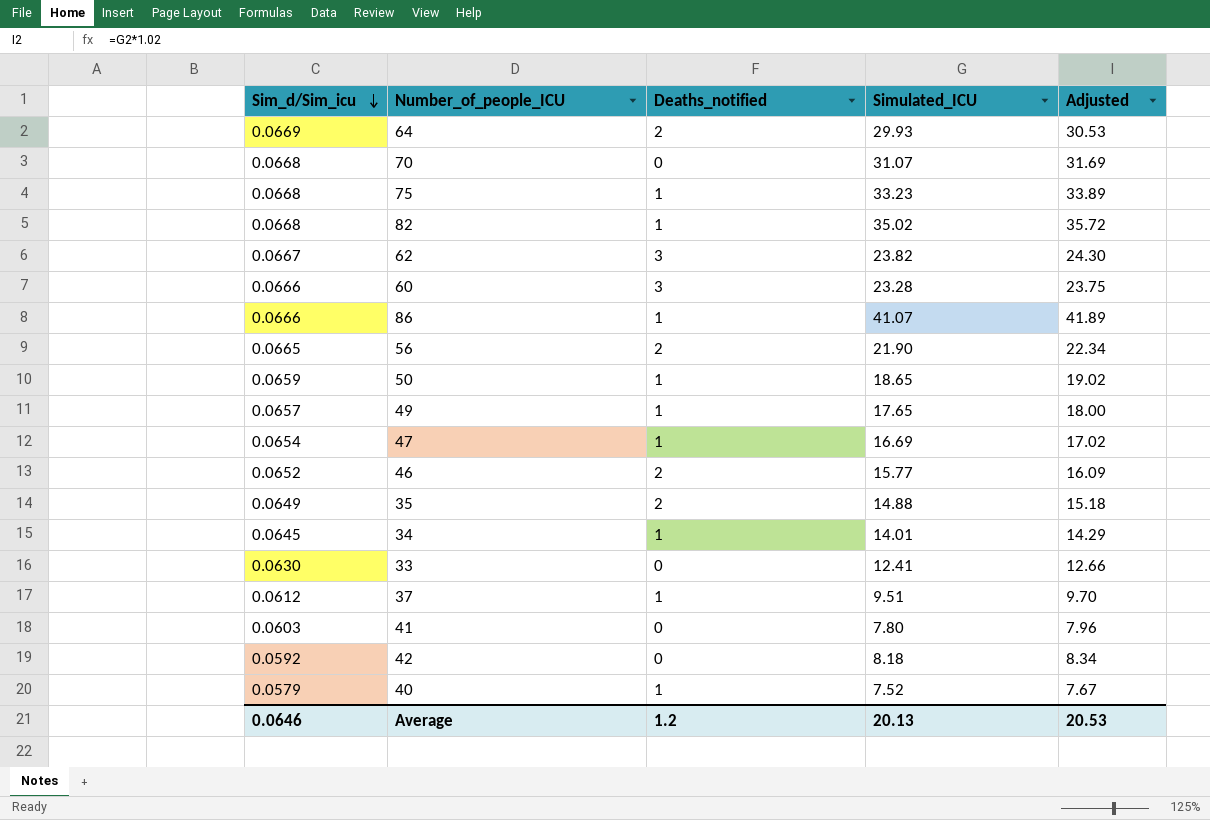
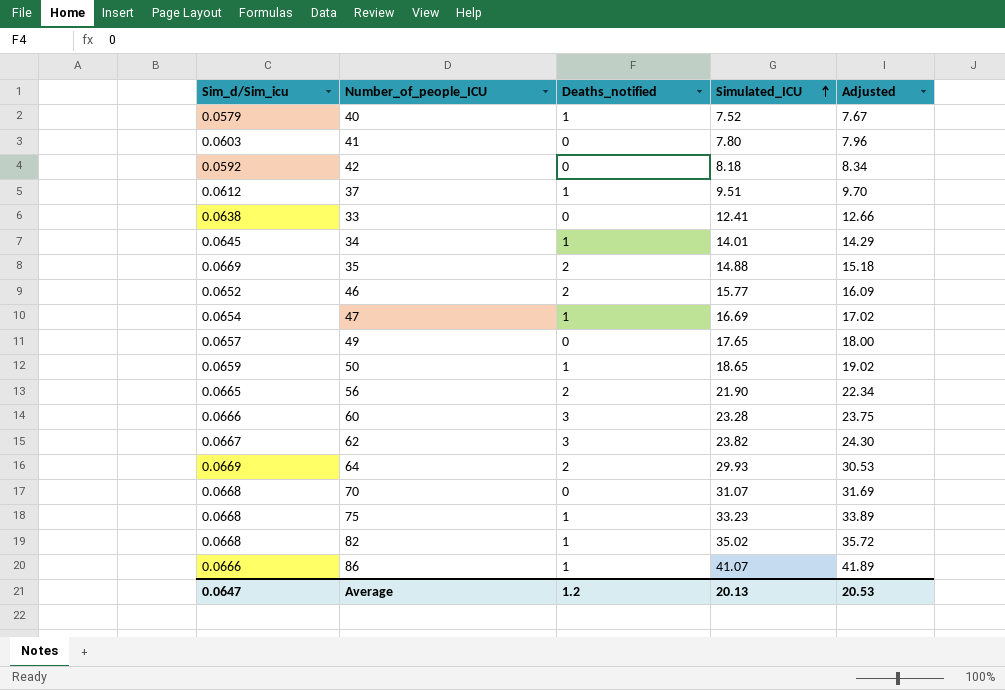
row order: Sim_d/Sim_icu descending -> Simulated_ICU ascending
33 | Sim_d/Sim_icu: 0.0630 -> 0.0638
35 | Sim_d/Sim_icu: 0.0649 -> 0.0669
49 | Deaths_notified: 1 -> 0
Average | Sim_d/Sim_icu: 0.0646 -> 0.0647

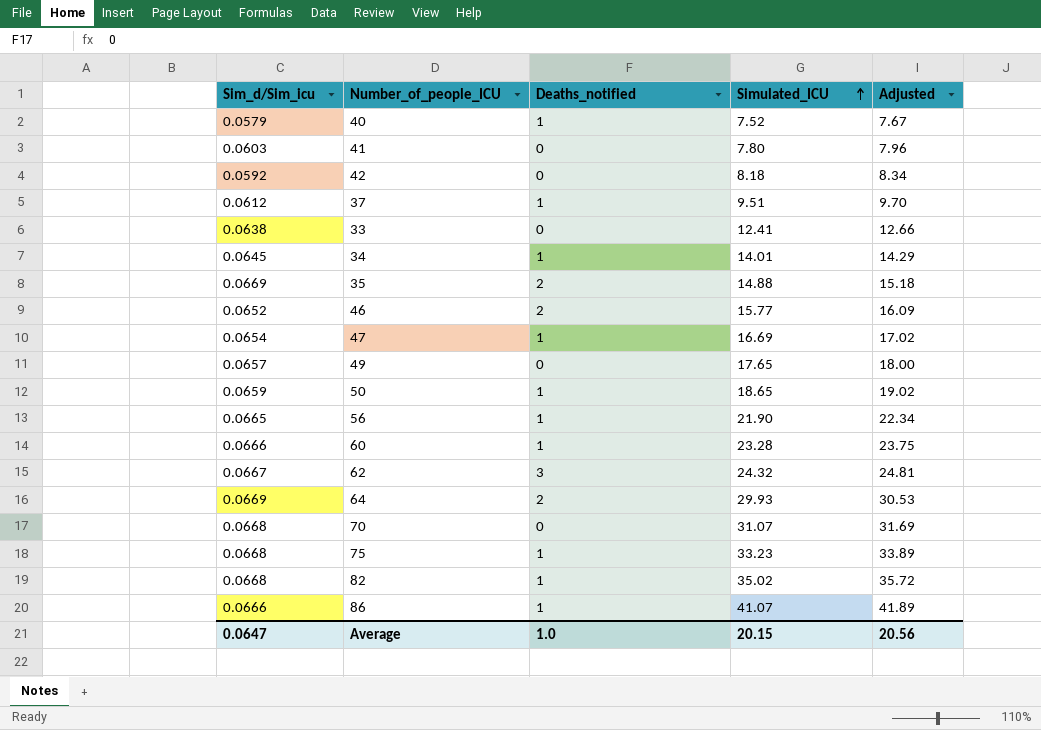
56 | Deaths_notified: 2 -> 1
60 | Deaths_notified: 3 -> 1
62 | Simulated_ICU: 23.82 -> 24.32
62 | Adjusted: 24.30 -> 24.81
Average | Deaths_notified: 1.2 -> 1.0
Average | Simulated_ICU: 20.13 -> 20.15
Average | Adjusted: 20.53 -> 20.56

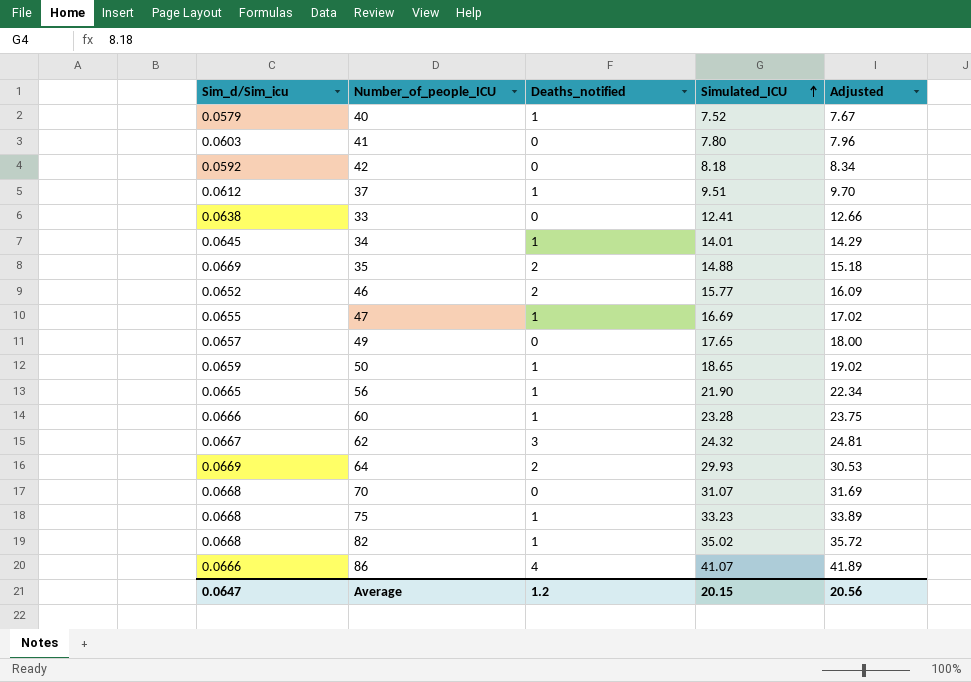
47 | Sim_d/Sim_icu: 0.0654 -> 0.0655
86 | Deaths_notified: 1 -> 4
Average | Deaths_notified: 1.0 -> 1.2

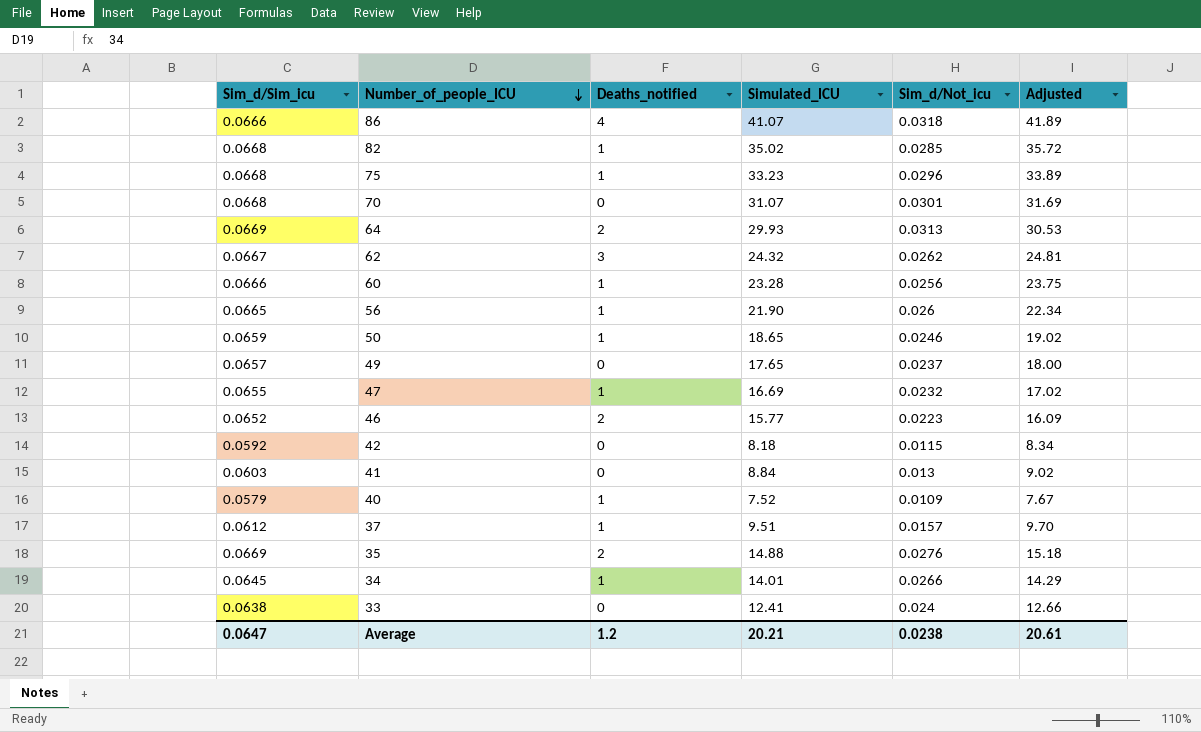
row order: Simulated_ICU ascending -> Number_of_people_ICU descending
column Sim_d/Not_icu | position: none -> 5
41 | Simulated_ICU: 7.80 -> 8.84
41 | Adjusted: 7.96 -> 9.02
Average | Simulated_ICU: 20.15 -> 20.21
Average | Adjusted: 20.56 -> 20.61

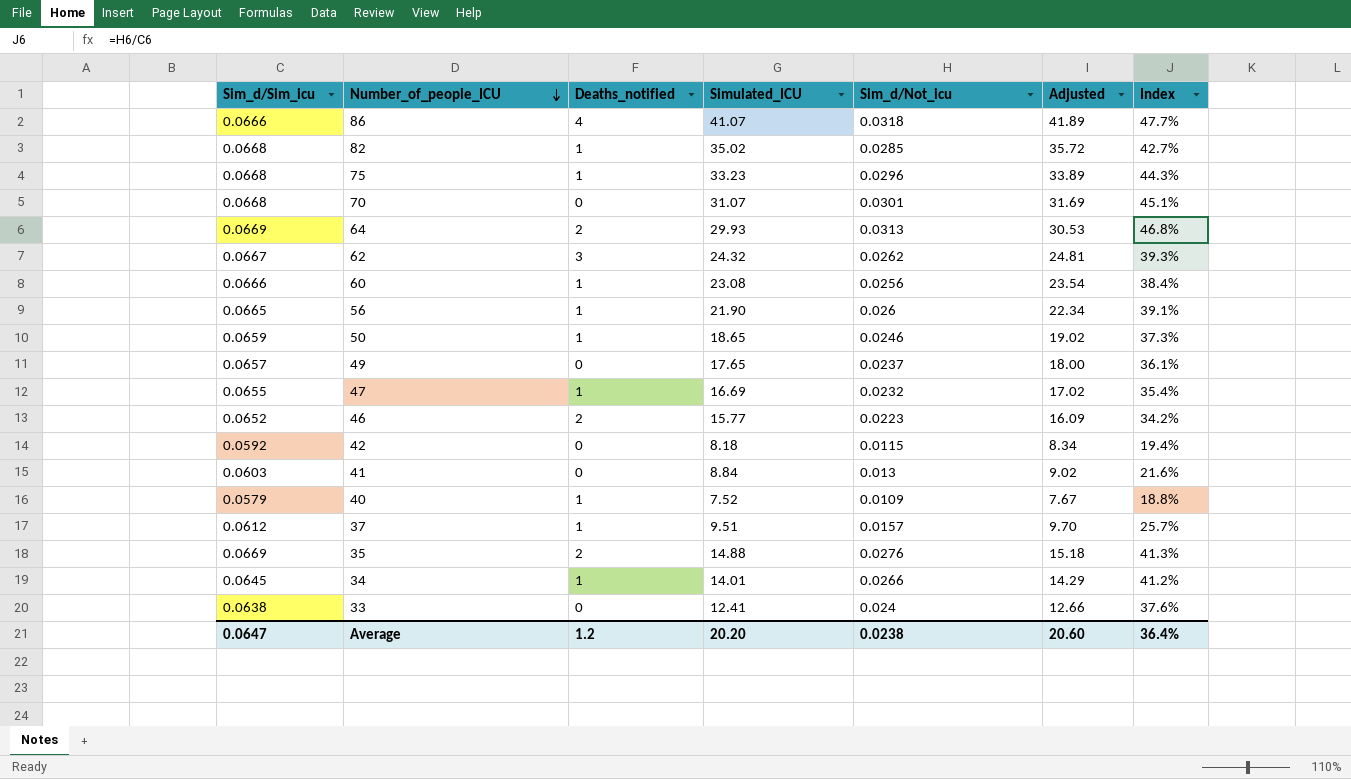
column Index | formula: none -> [Sim_d/Not_icu] / [Sim_d/Sim_icu]
60 | Simulated_ICU: 23.28 -> 23.08
60 | Adjusted: 23.75 -> 23.54
Average | Simulated_ICU: 20.21 -> 20.20
Average | Adjusted: 20.61 -> 20.60

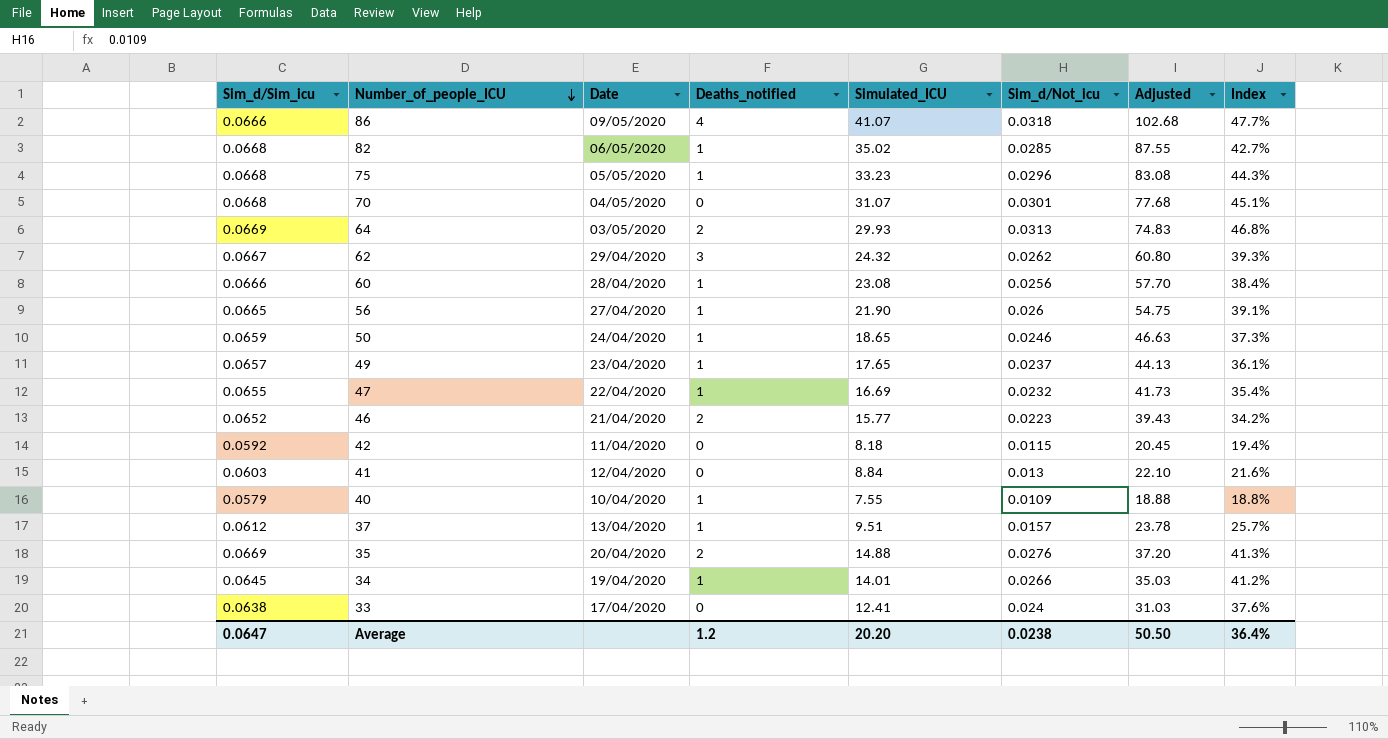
column Date | position: none -> 3
column Adjusted | formula: [Simulated_ICU] * 1.02 -> [Simulated_ICU] * 2.5
49 | Deaths_notified: 0 -> 1
40 | Simulated_ICU: 7.52 -> 7.55
Average | Adjusted: 20.60 -> 50.50

